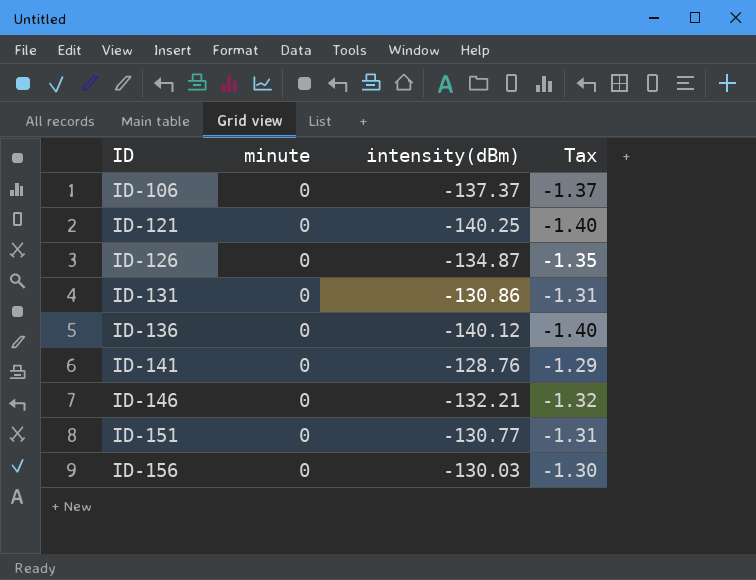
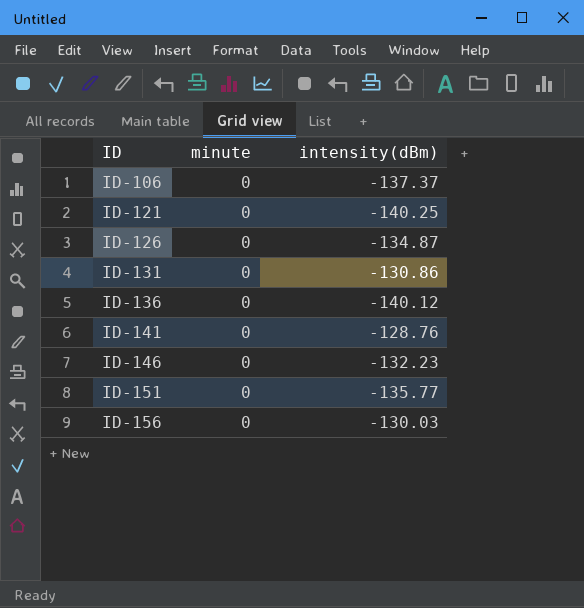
column Tax | formula: [intensity(dBm)] * 0.01 -> none
ID-146 | intensity(dBm): -132.21 -> -132.23
ID-151 | intensity(dBm): -130.77 -> -135.77

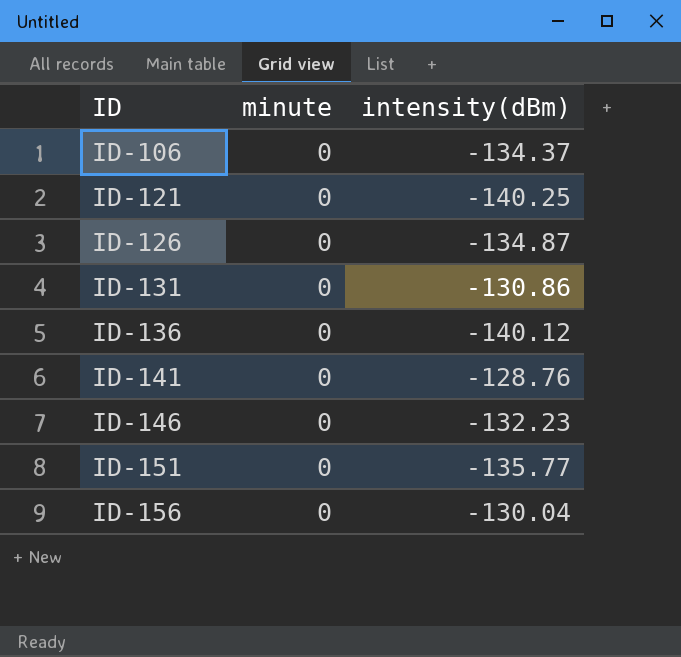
ID-106 | intensity(dBm): -137.37 -> -134.37
ID-156 | intensity(dBm): -130.03 -> -130.04

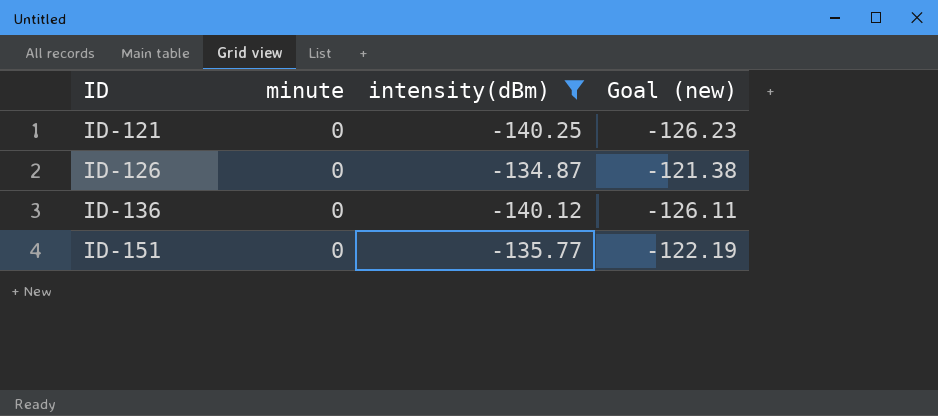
filter: none -> intensity(dBm) <= -134.87
column Goal (new) | formula: none -> [intensity(dBm)] * 0.9

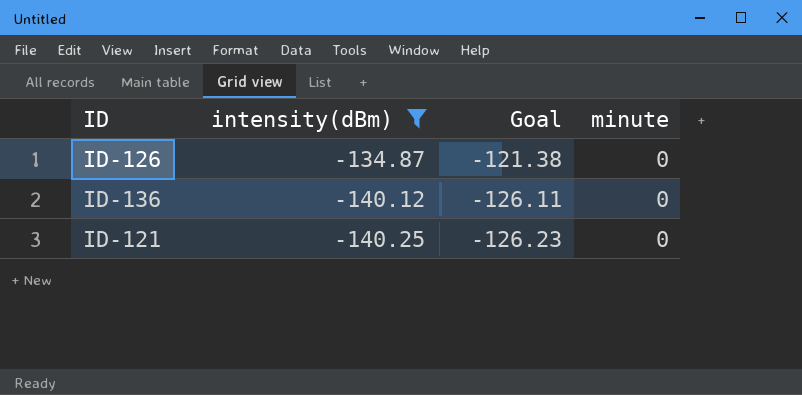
row order: ID ascending -> intensity(dBm) descending
column name: Goal (new) -> Goal
column minute | position: 2 -> 4
row ID-151: 0 | -135.77 | -122.19 -> none

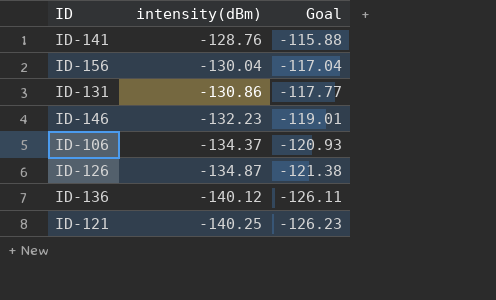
filter: intensity(dBm) <= -134.87 -> none
column minute | position: 4 -> none

